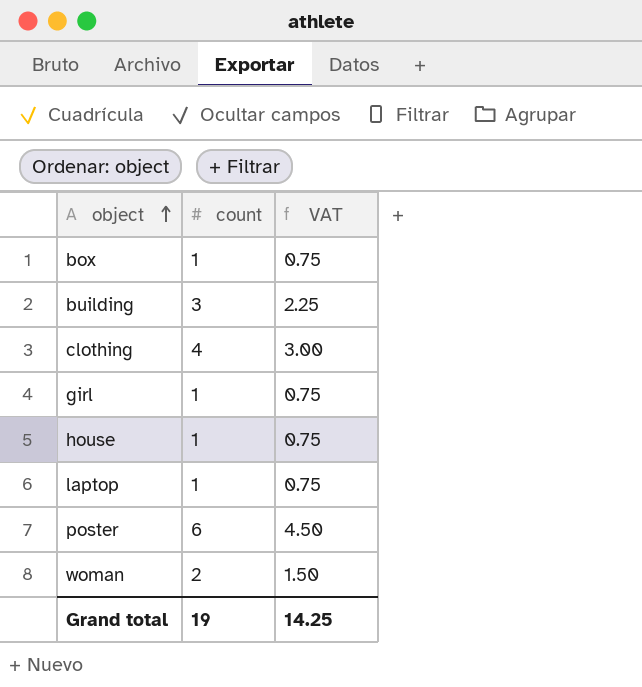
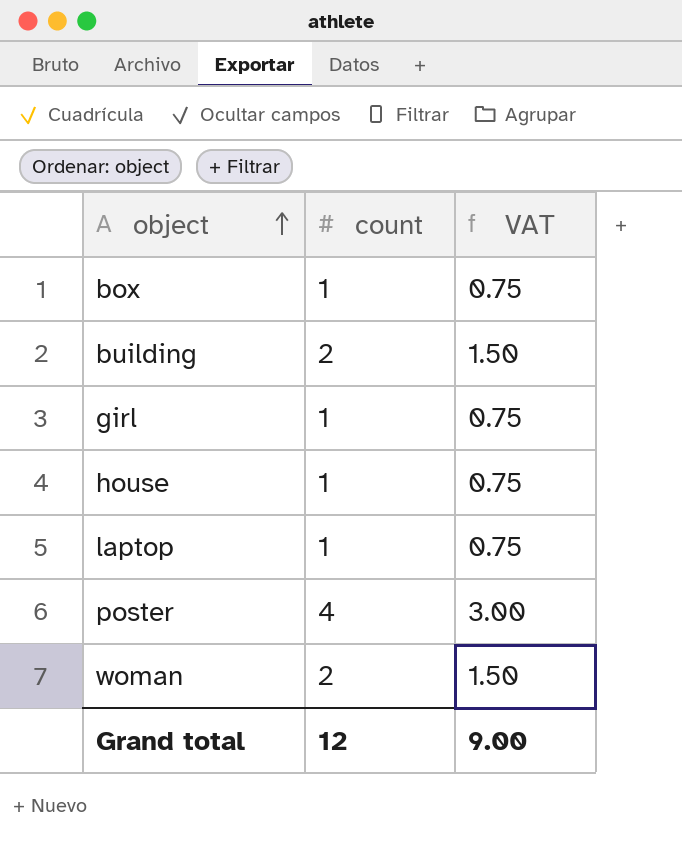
row clothing: 4 | 3.00 -> none
building | count: 3 -> 2
building | VAT: 2.25 -> 1.50
poster | count: 6 -> 4
poster | VAT: 4.50 -> 3.00
Grand total | count: 19 -> 12
Grand total | VAT: 14.25 -> 9.00

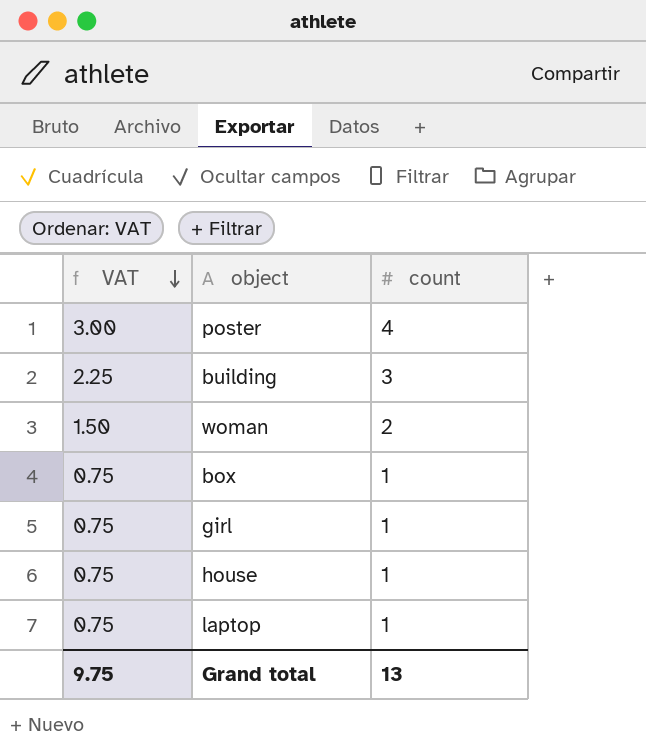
row order: object ascending -> VAT descending
column VAT | position: 3 -> 1
building | VAT: 1.50 -> 2.25
building | count: 2 -> 3
Grand total | VAT: 9.00 -> 9.75
Grand total | count: 12 -> 13

